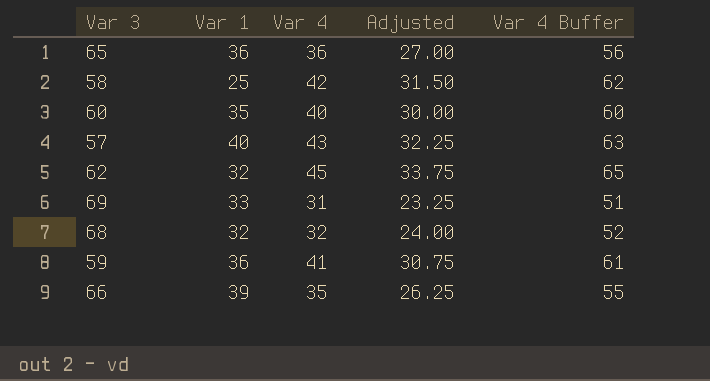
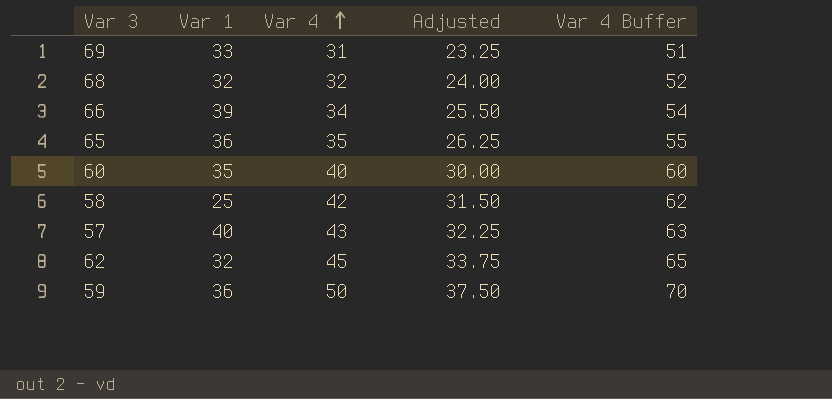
row order: none -> Var 4 ascending
66 | Var 4: 35 -> 34
66 | Adjusted: 26.25 -> 25.50
66 | Var 4 Buffer: 55 -> 54
65 | Var 4: 36 -> 35
65 | Adjusted: 27.00 -> 26.25
65 | Var 4 Buffer: 56 -> 55
59 | Var 4: 41 -> 50
59 | Adjusted: 30.75 -> 37.50
59 | Var 4 Buffer: 61 -> 70

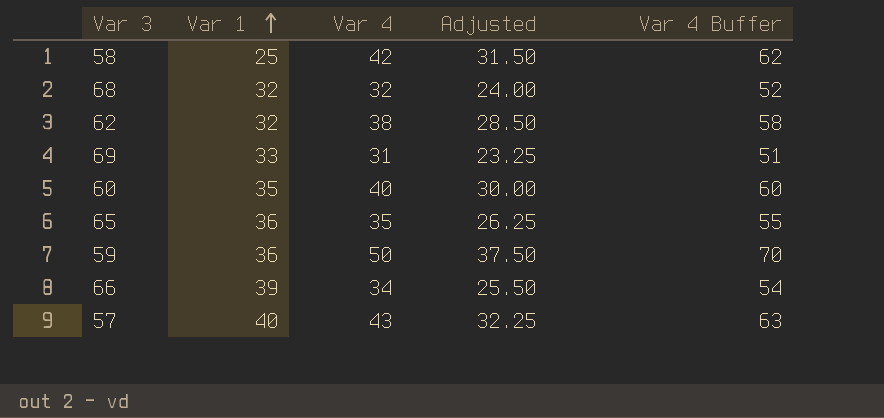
row order: Var 4 ascending -> Var 1 ascending
62 | Var 4: 45 -> 38
62 | Adjusted: 33.75 -> 28.50
62 | Var 4 Buffer: 65 -> 58

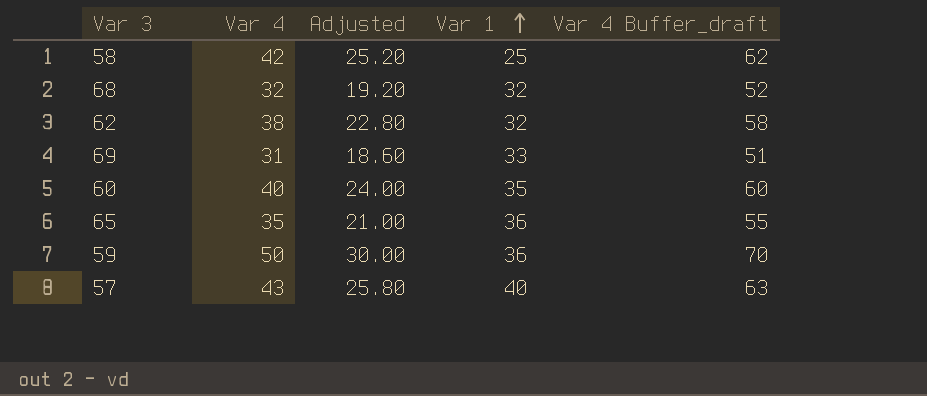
column Adjusted | formula: [Var 4] * 0.75 -> [Var 4] * 0.6
column Var 1 | position: 2 -> 4
column name: Var 4 Buffer -> Var 4 Buffer_draft
row 66: 39 | 34 | 25.50 | 54 -> none

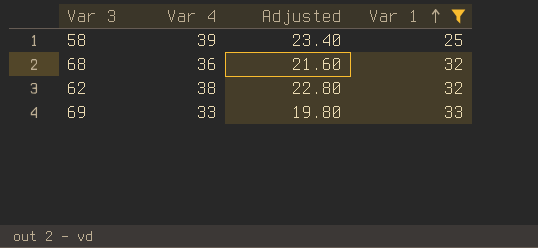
filter: none -> Var 1 <= 33
column Var 4 Buffer_draft | formula: [Var 4] + 20 -> none
58 | Var 4: 42 -> 39
58 | Adjusted: 25.20 -> 23.40
68 | Var 4: 32 -> 36
68 | Adjusted: 19.20 -> 21.60
69 | Var 4: 31 -> 33
69 | Adjusted: 18.60 -> 19.80

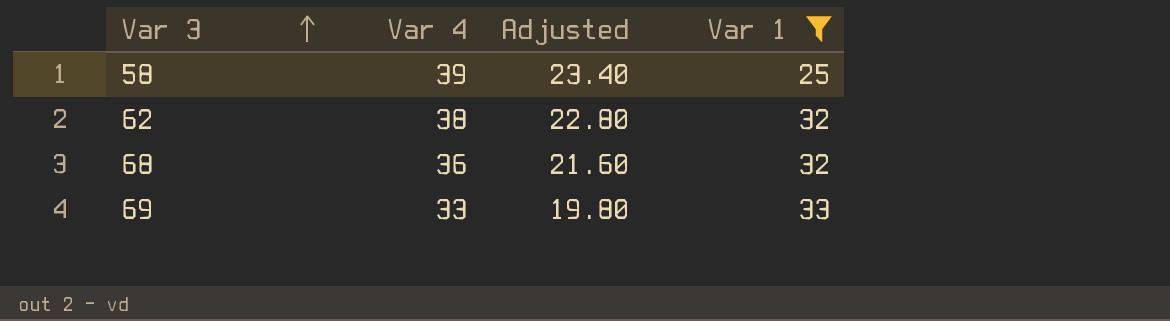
row order: Var 1 ascending -> Var 3 ascending

